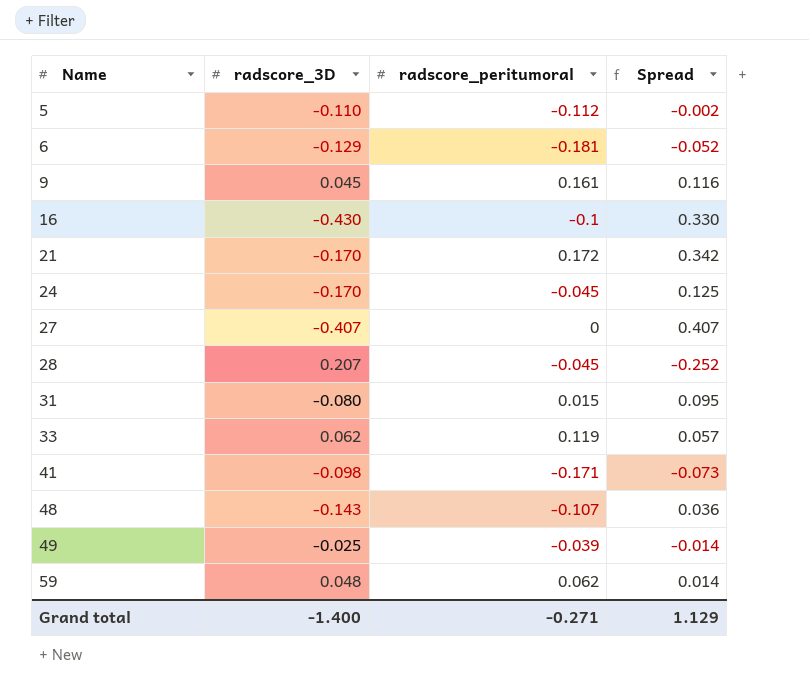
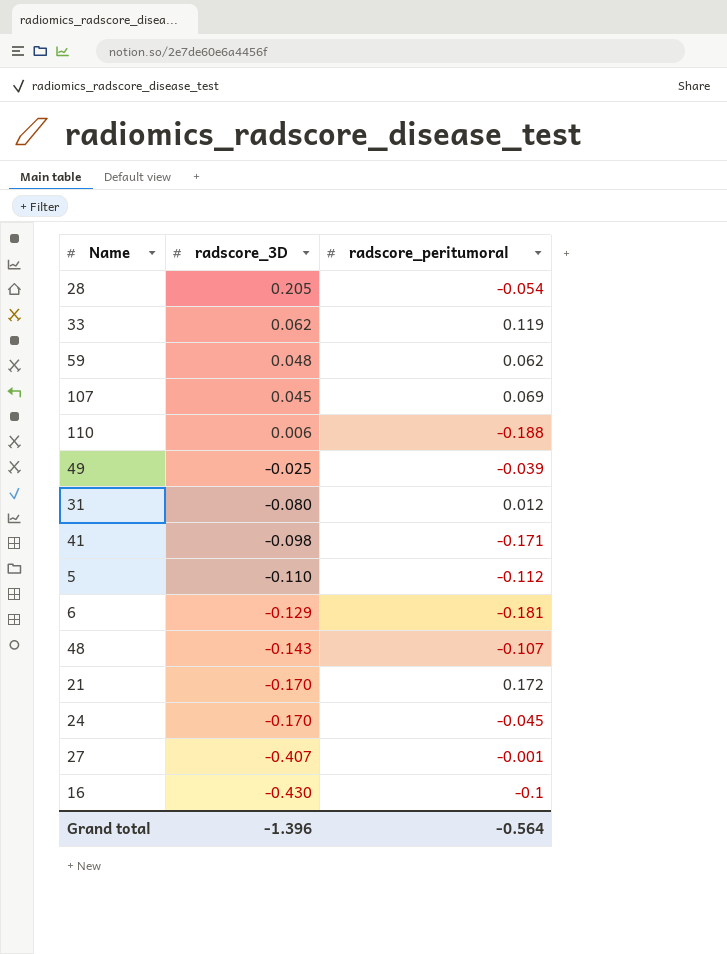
row order: Name ascending -> radscore_3D descending
column Spread | formula: [radscore_peritumoral] - [radscore_3D] -> none
row 9: 0.045 | 0.161 | 0.116 -> none
28 | radscore_3D: 0.207 -> 0.205
28 | radscore_peritumoral: -0.045 -> -0.054
row 107: none -> 0.045 | 0.069
row 110: none -> 0.006 | -0.188
31 | radscore_peritumoral: 0.015 -> 0.012
27 | radscore_peritumoral: 0 -> -0.001
Grand total | radscore_3D: -1.400 -> -1.396
Grand total | radscore_peritumoral: -0.271 -> -0.564

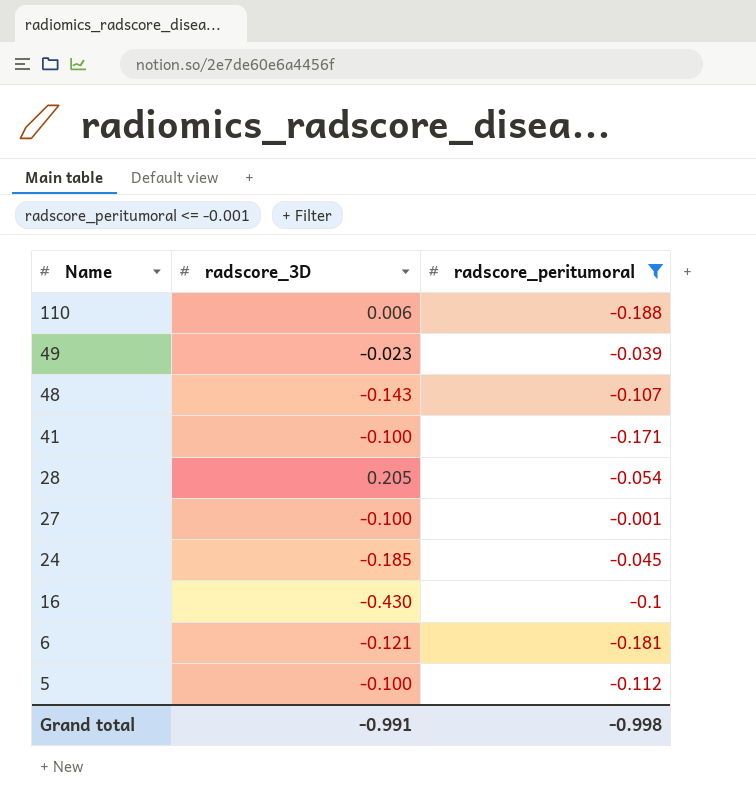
filter: none -> radscore_peritumoral <= -0.001
row order: radscore_3D descending -> Name descending
49 | radscore_3D: -0.025 -> -0.023
41 | radscore_3D: -0.098 -> -0.100
27 | radscore_3D: -0.407 -> -0.100
24 | radscore_3D: -0.170 -> -0.185
6 | radscore_3D: -0.129 -> -0.121
5 | radscore_3D: -0.110 -> -0.100
Grand total | radscore_3D: -1.396 -> -0.991
Grand total | radscore_peritumoral: -0.564 -> -0.998

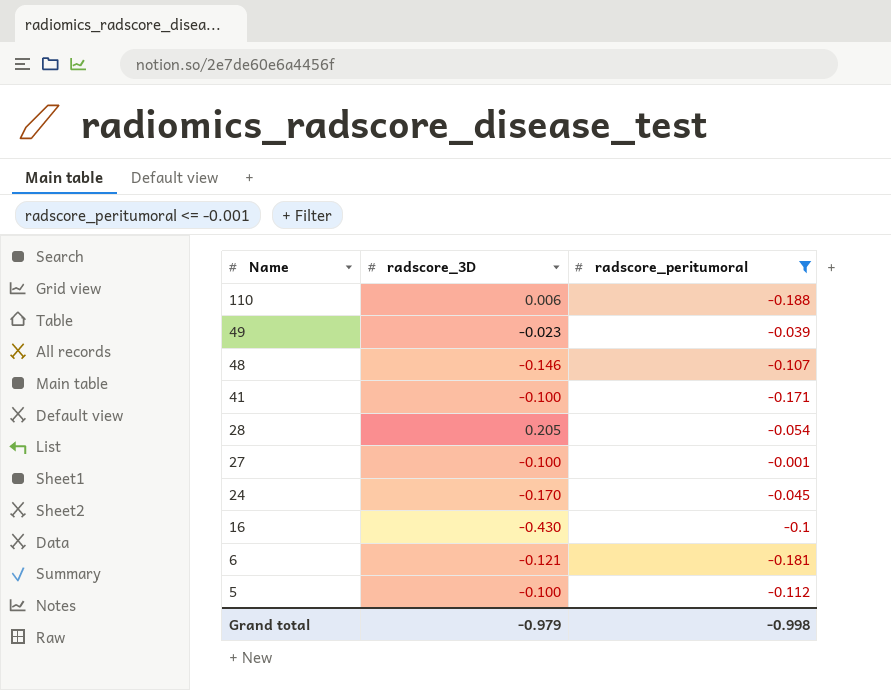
48 | radscore_3D: -0.143 -> -0.146
24 | radscore_3D: -0.185 -> -0.170
Grand total | radscore_3D: -0.991 -> -0.979

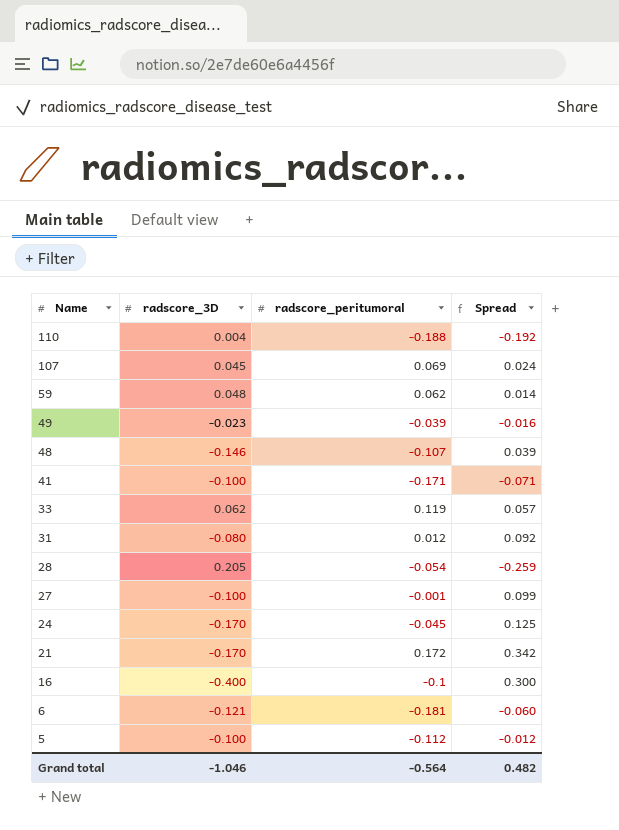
filter: radscore_peritumoral <= -0.001 -> none
column Spread | formula: none -> [radscore_peritumoral] - [radscore_3D]
110 | radscore_3D: 0.006 -> 0.004
16 | radscore_3D: -0.430 -> -0.400
Grand total | radscore_3D: -0.979 -> -1.046
Grand total | radscore_peritumoral: -0.998 -> -0.564

